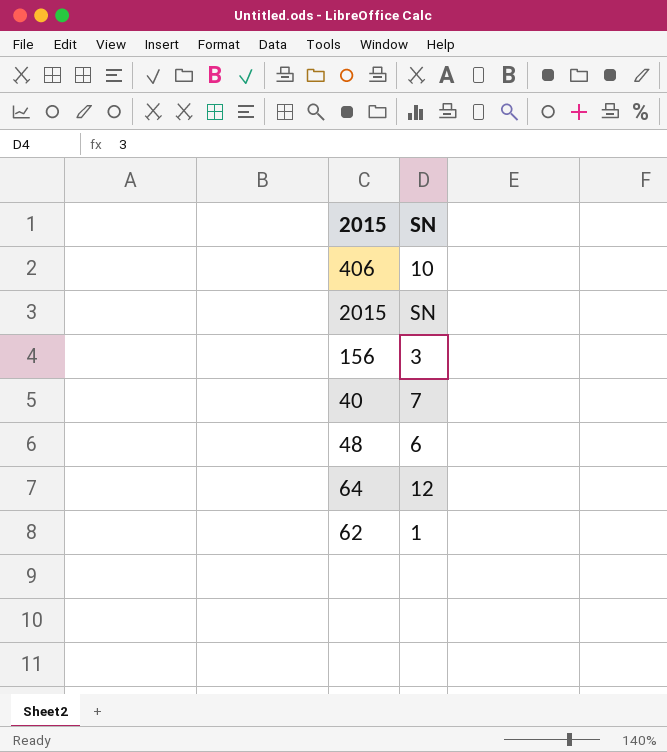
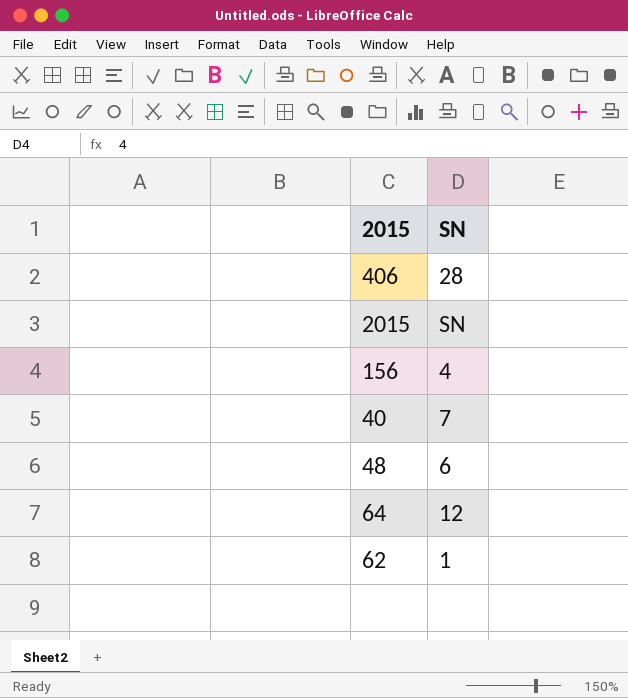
406 | SN: 10 -> 28
156 | SN: 3 -> 4

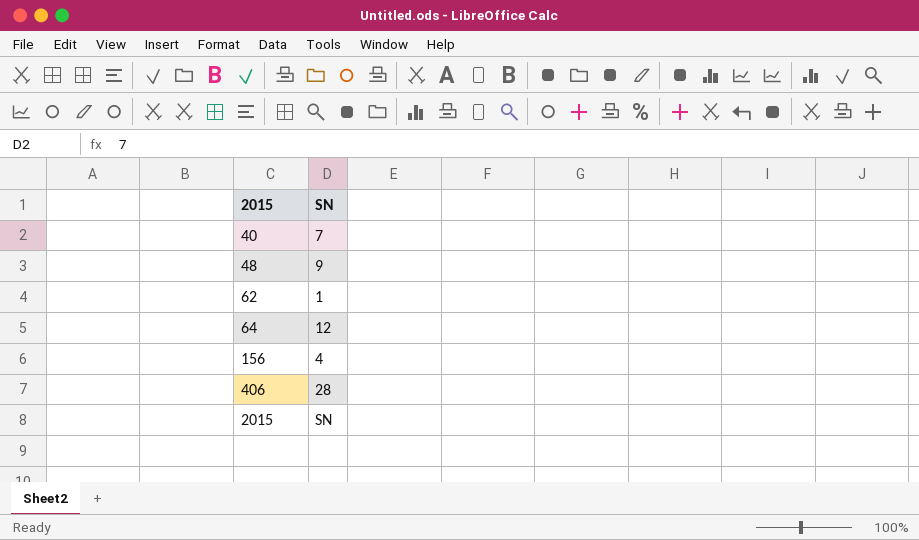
row order: none -> 2015 ascending
48 | SN: 6 -> 9

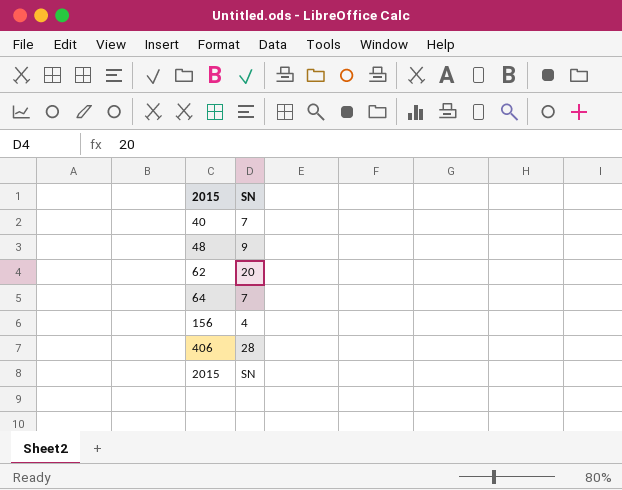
62 | SN: 1 -> 20
64 | SN: 12 -> 7

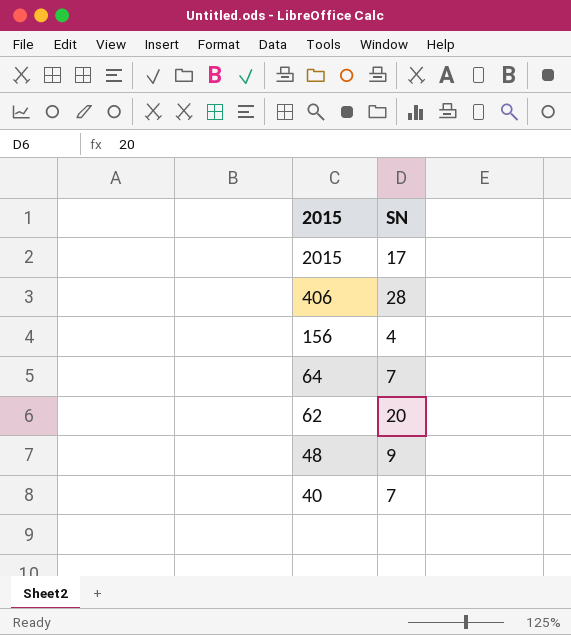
row order: 2015 ascending -> 2015 descending
2015 | SN: SN -> 17

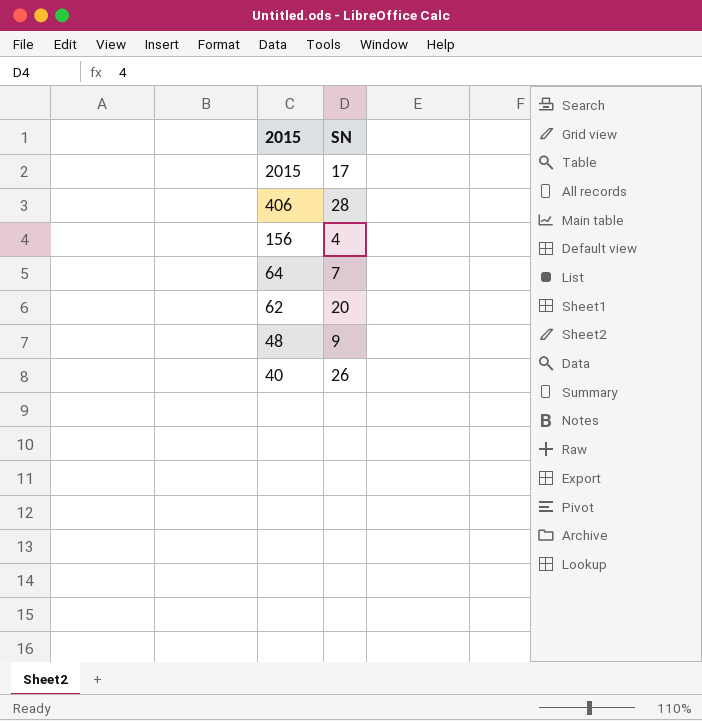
40 | SN: 7 -> 26

